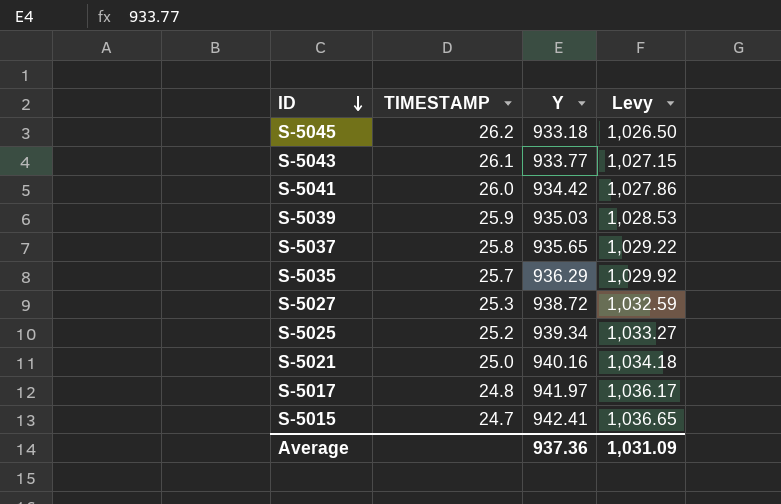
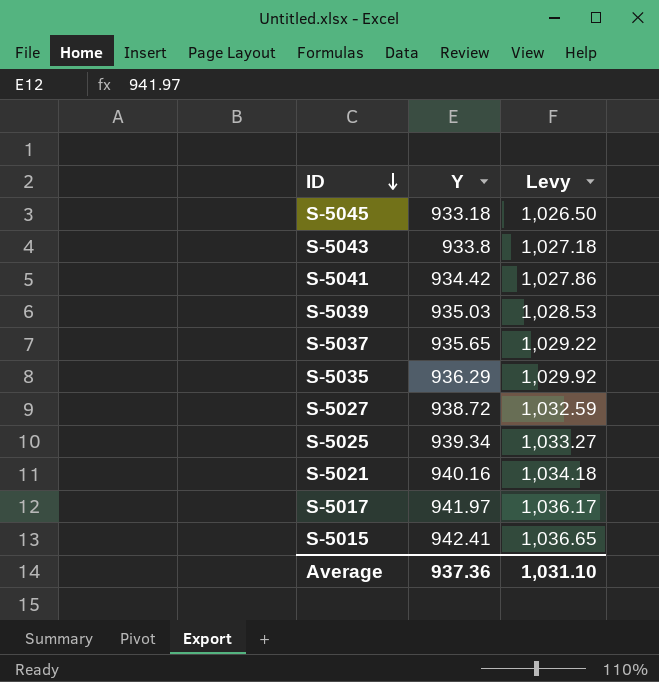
column TIMESTAMP | position: 2 -> none
S-5043 | Y: 933.77 -> 933.8
S-5043 | Levy: 1,027.15 -> 1,027.18
Average | Levy: 1,031.09 -> 1,031.10

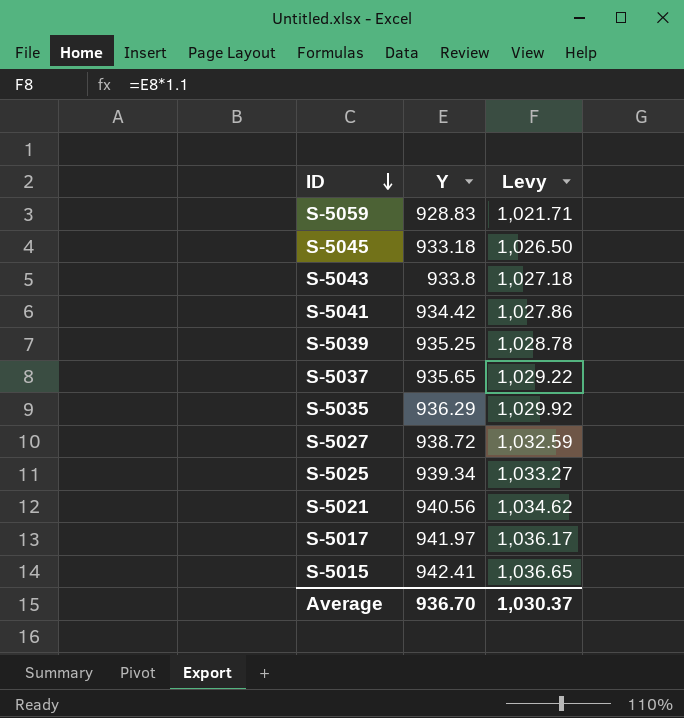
row S-5059: none -> 928.83 | 1,021.71
S-5039 | Y: 935.03 -> 935.25
S-5039 | Levy: 1,028.53 -> 1,028.78
S-5021 | Y: 940.16 -> 940.56
S-5021 | Levy: 1,034.18 -> 1,034.62
Average | Y: 937.36 -> 936.70
Average | Levy: 1,031.10 -> 1,030.37

